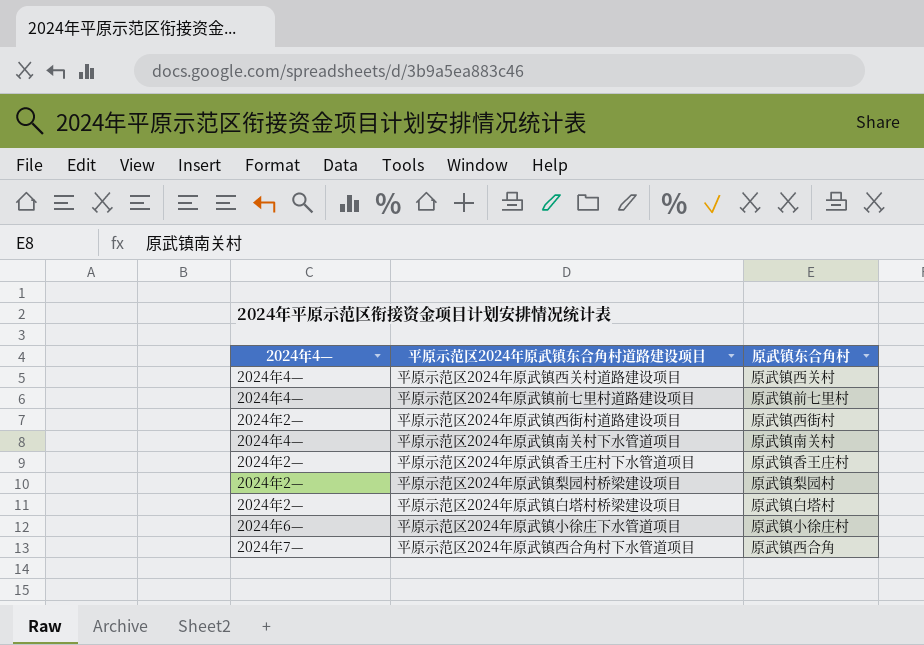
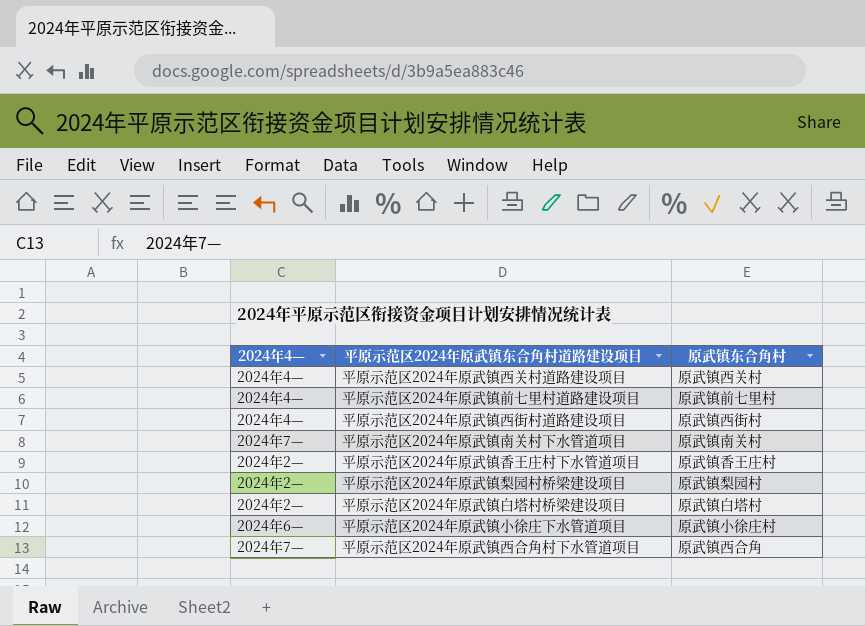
平原示范区2024年原武镇西街村道路建设项目 | 2024年4—: 2024年2— -> 2024年4—
平原示范区2024年原武镇南关村下水管道项目 | 2024年4—: 2024年4— -> 2024年7—

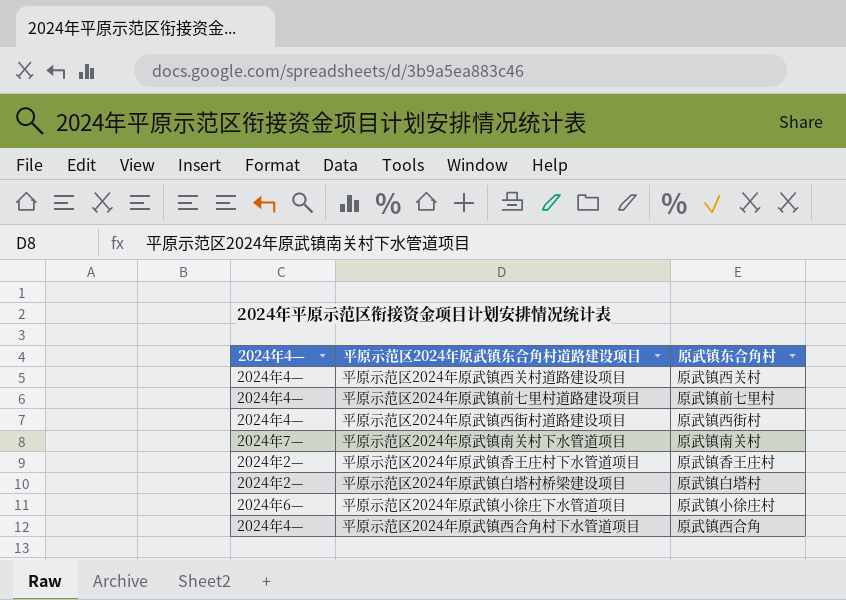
row 平原示范区2024年原武镇梨园村桥梁建设项目: 2024年2— | 原武镇梨园村 -> none
平原示范区2024年原武镇西合角村下水管道项目 | 2024年4—: 2024年7— -> 2024年4—

